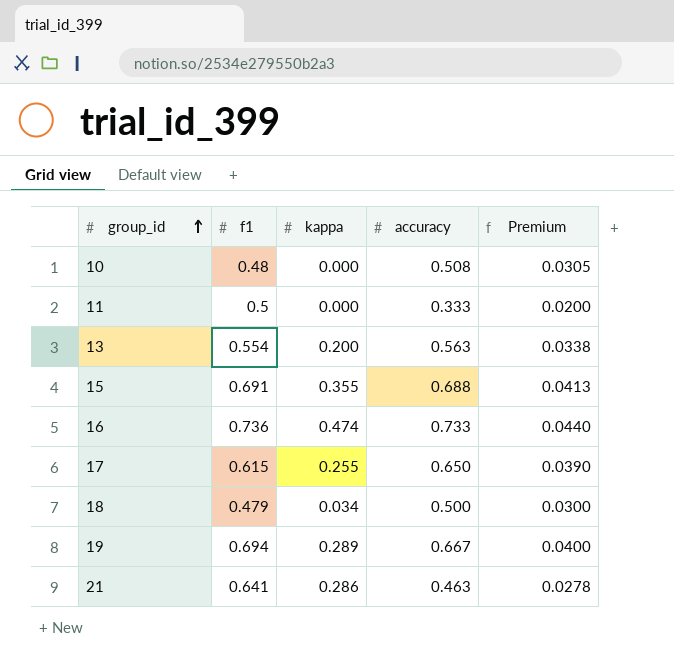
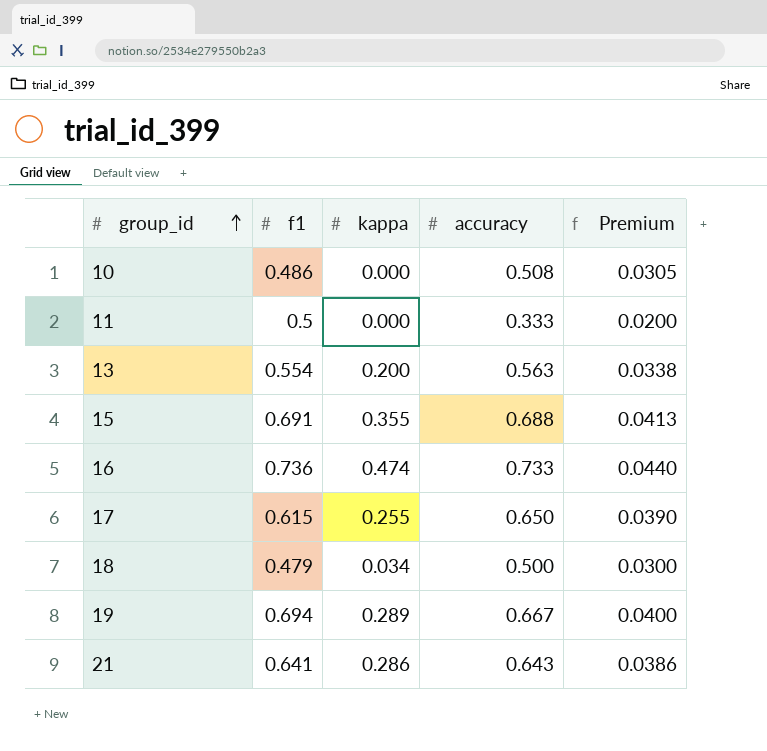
10 | f1: 0.48 -> 0.486
21 | accuracy: 0.463 -> 0.643
21 | Premium: 0.0278 -> 0.0386

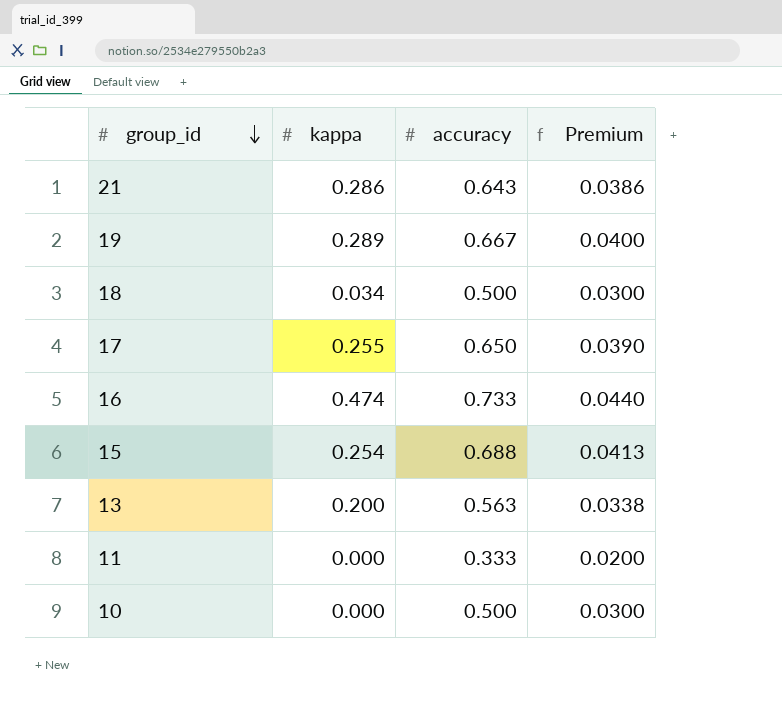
row order: group_id ascending -> group_id descending
column f1 | position: 2 -> none
15 | kappa: 0.355 -> 0.254
10 | accuracy: 0.508 -> 0.500
10 | Premium: 0.0305 -> 0.0300

